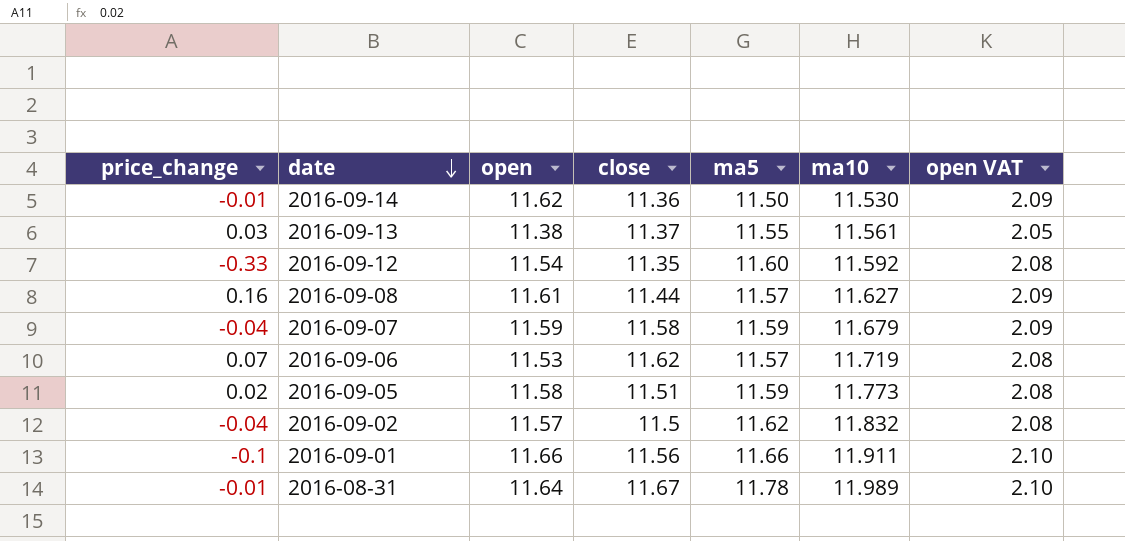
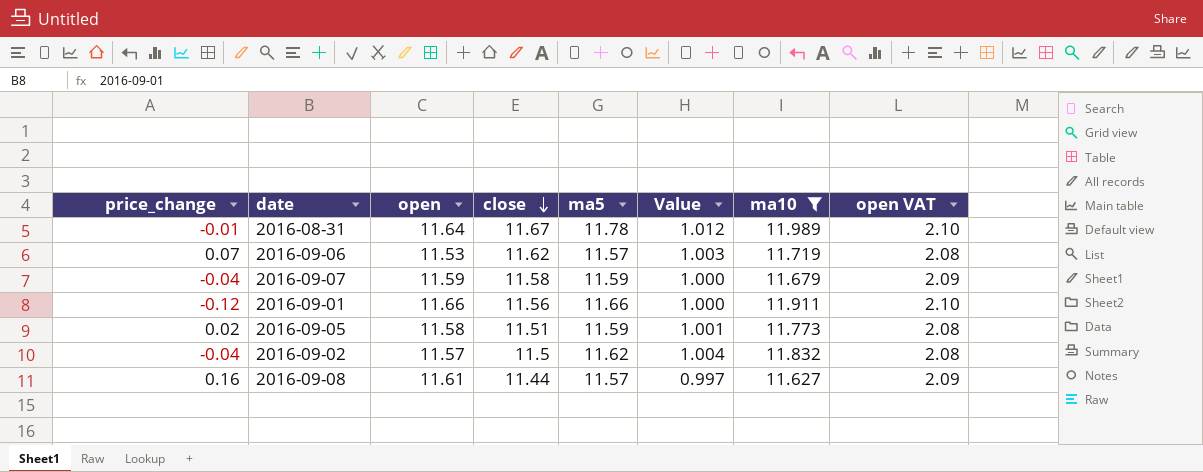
filter: none -> ma10 >= 11.627
row order: date descending -> close descending
column Value | formula: none -> [ma5] / [open]
2016-09-01 | price_change: -0.1 -> -0.12

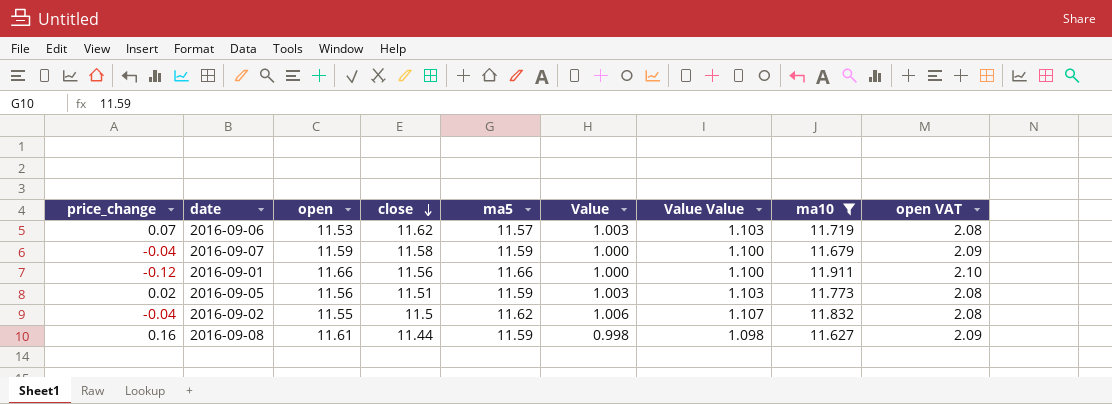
column Value Value | formula: none -> [Value] * 1.1
row 2016-08-31: -0.01 | 11.64 | 11.67 | 11.78 | 1.012 | 11.989 | 2.10 -> none
2016-09-05 | open: 11.58 -> 11.56
2016-09-05 | Value: 1.001 -> 1.003
2016-09-02 | open: 11.57 -> 11.55
2016-09-02 | Value: 1.004 -> 1.006
2016-09-08 | ma5: 11.57 -> 11.59
2016-09-08 | Value: 0.997 -> 0.998

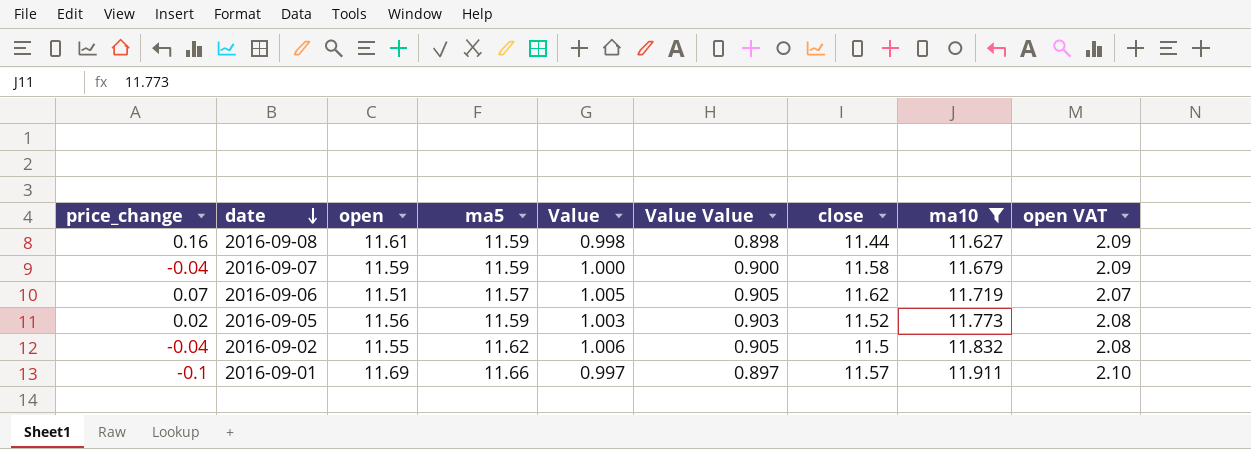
row order: close descending -> date descending
column Value Value | formula: [Value] * 1.1 -> [Value] * 0.9
column close | position: 4 -> 7
2016-09-06 | open: 11.53 -> 11.51
2016-09-06 | Value: 1.003 -> 1.005
2016-09-06 | open VAT: 2.08 -> 2.07
2016-09-05 | close: 11.51 -> 11.52
2016-09-01 | price_change: -0.12 -> -0.1
2016-09-01 | open: 11.66 -> 11.69
2016-09-01 | Value: 1.000 -> 0.997
2016-09-01 | close: 11.56 -> 11.57

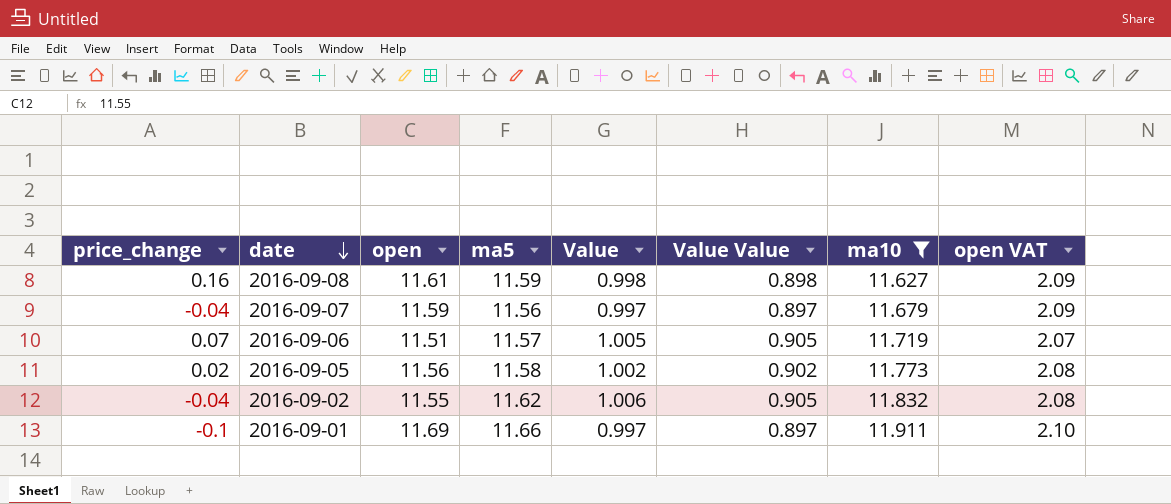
column close | position: 7 -> none
2016-09-07 | ma5: 11.59 -> 11.56
2016-09-07 | Value: 1.000 -> 0.997
2016-09-07 | Value Value: 0.900 -> 0.897
2016-09-05 | ma5: 11.59 -> 11.58
2016-09-05 | Value: 1.003 -> 1.002
2016-09-05 | Value Value: 0.903 -> 0.902

